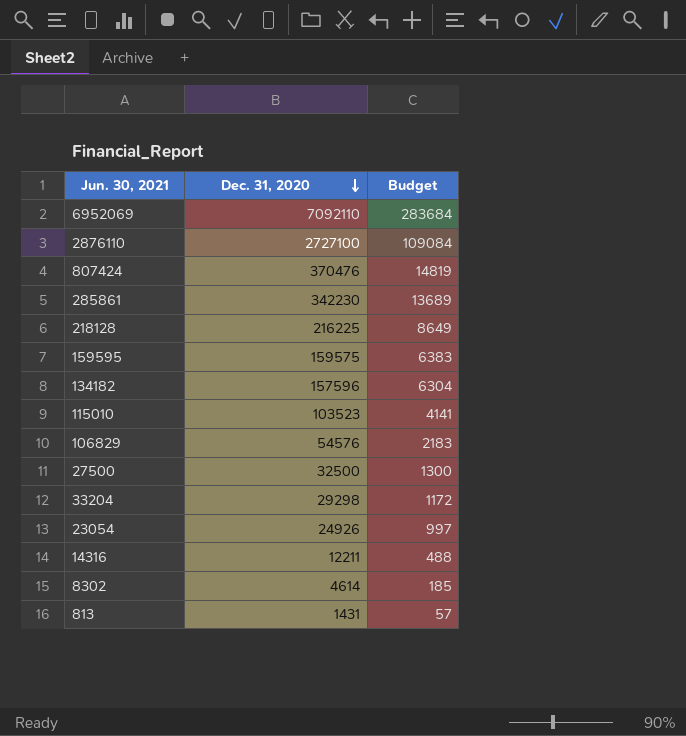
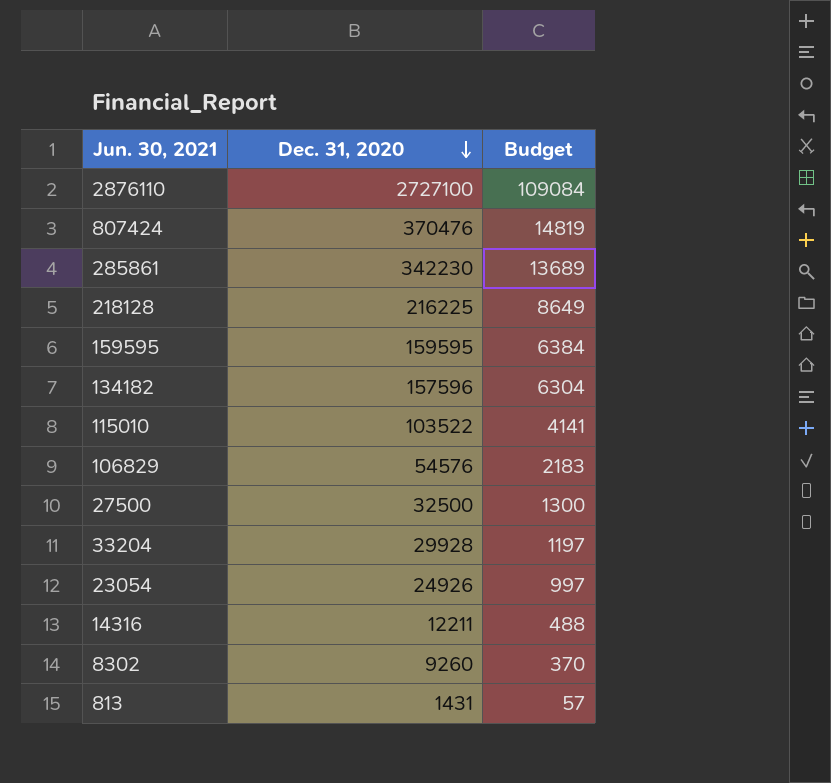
row 6952069: 7092110 | 283684 -> none
159595 | Dec. 31, 2020: 159575 -> 159595
159595 | Budget: 6383 -> 6384
115010 | Dec. 31, 2020: 103523 -> 103522
33204 | Dec. 31, 2020: 29298 -> 29928
33204 | Budget: 1172 -> 1197
8302 | Dec. 31, 2020: 4614 -> 9260
8302 | Budget: 185 -> 370

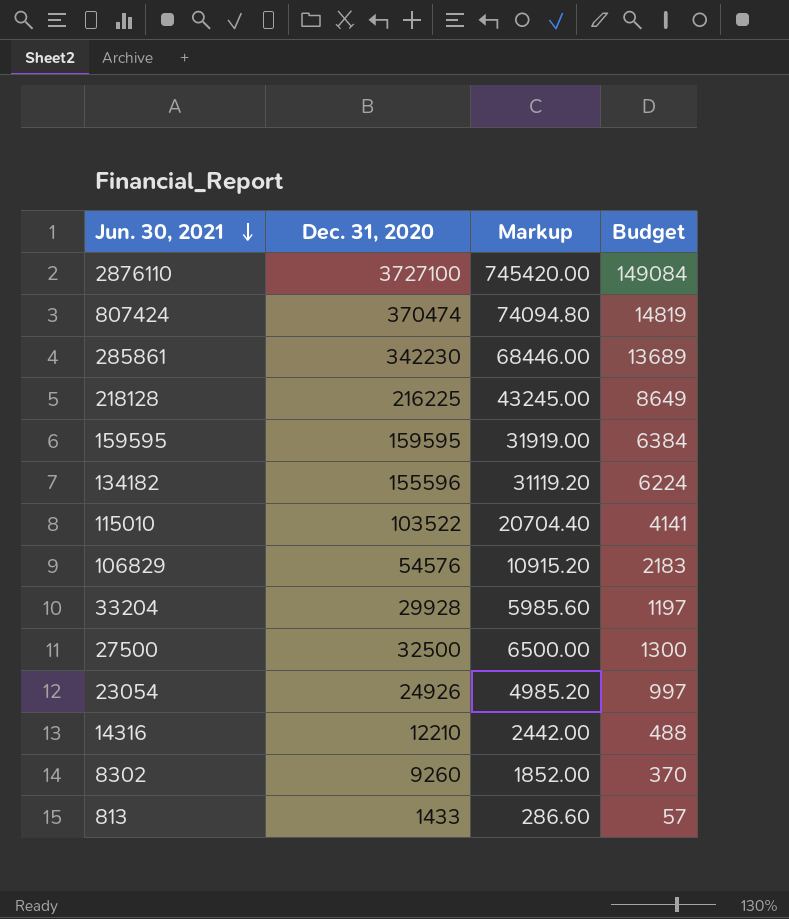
row order: Dec. 31, 2020 descending -> Jun. 30, 2021 descending
column Markup | formula: none -> [Dec. 31, 2020] * 0.2
2876110 | Dec. 31, 2020: 2727100 -> 3727100
2876110 | Budget: 109084 -> 149084
807424 | Dec. 31, 2020: 370476 -> 370474
134182 | Dec. 31, 2020: 157596 -> 155596
134182 | Budget: 6304 -> 6224
14316 | Dec. 31, 2020: 12211 -> 12210
813 | Dec. 31, 2020: 1431 -> 1433

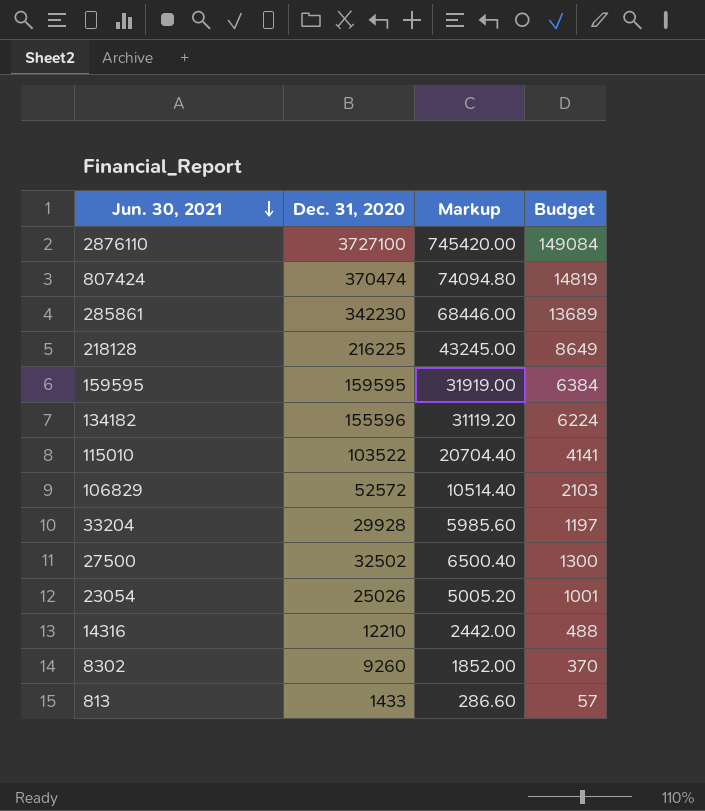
106829 | Dec. 31, 2020: 54576 -> 52572
106829 | Markup: 10915.20 -> 10514.40
106829 | Budget: 2183 -> 2103
27500 | Dec. 31, 2020: 32500 -> 32502
27500 | Markup: 6500.00 -> 6500.40
23054 | Dec. 31, 2020: 24926 -> 25026
23054 | Markup: 4985.20 -> 5005.20
23054 | Budget: 997 -> 1001

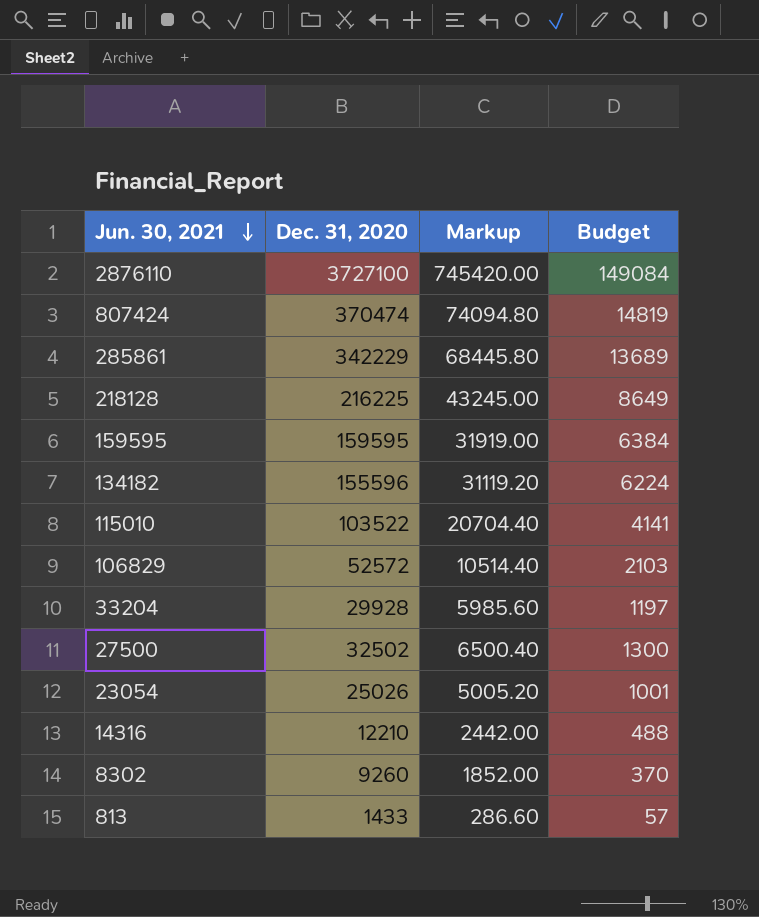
285861 | Dec. 31, 2020: 342230 -> 342229
285861 | Markup: 68446.00 -> 68445.80

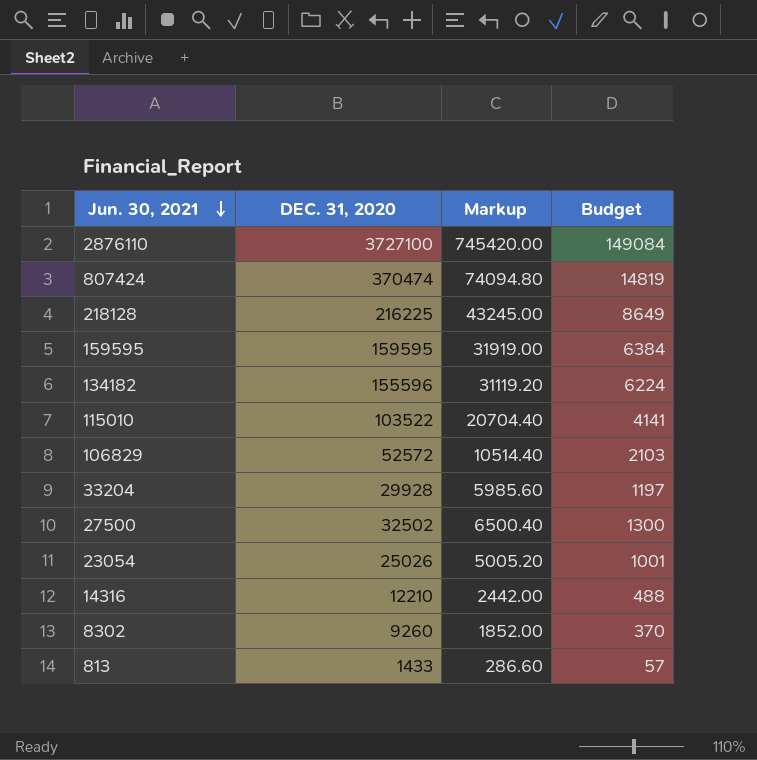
column name: Dec. 31, 2020 -> DEC. 31, 2020
row 285861: 342229 | 68445.80 | 13689 -> none

